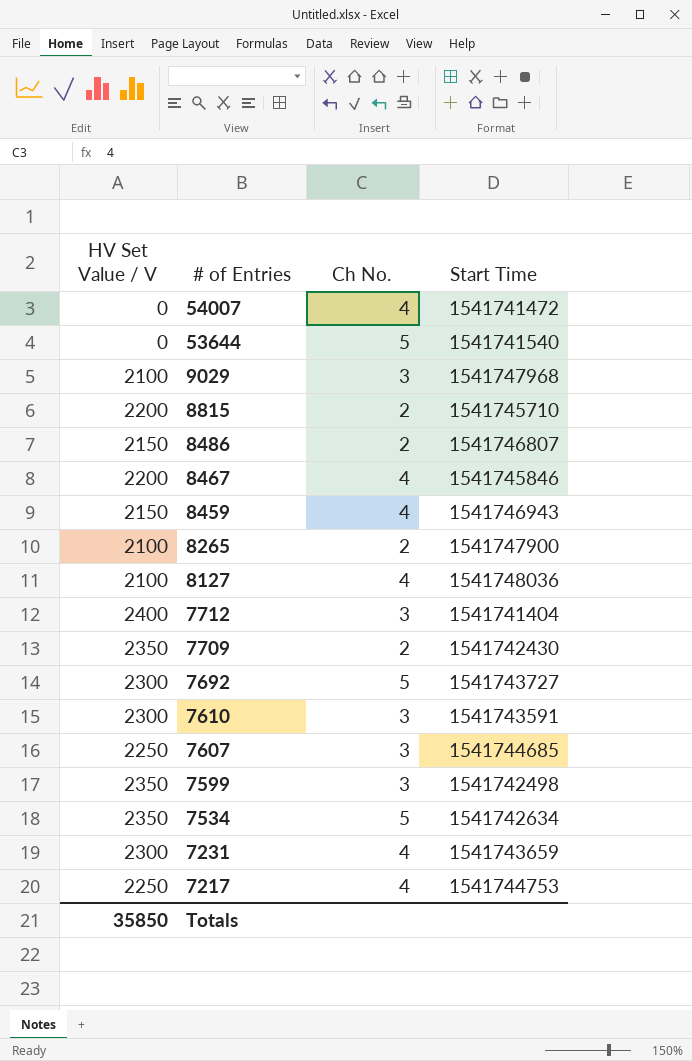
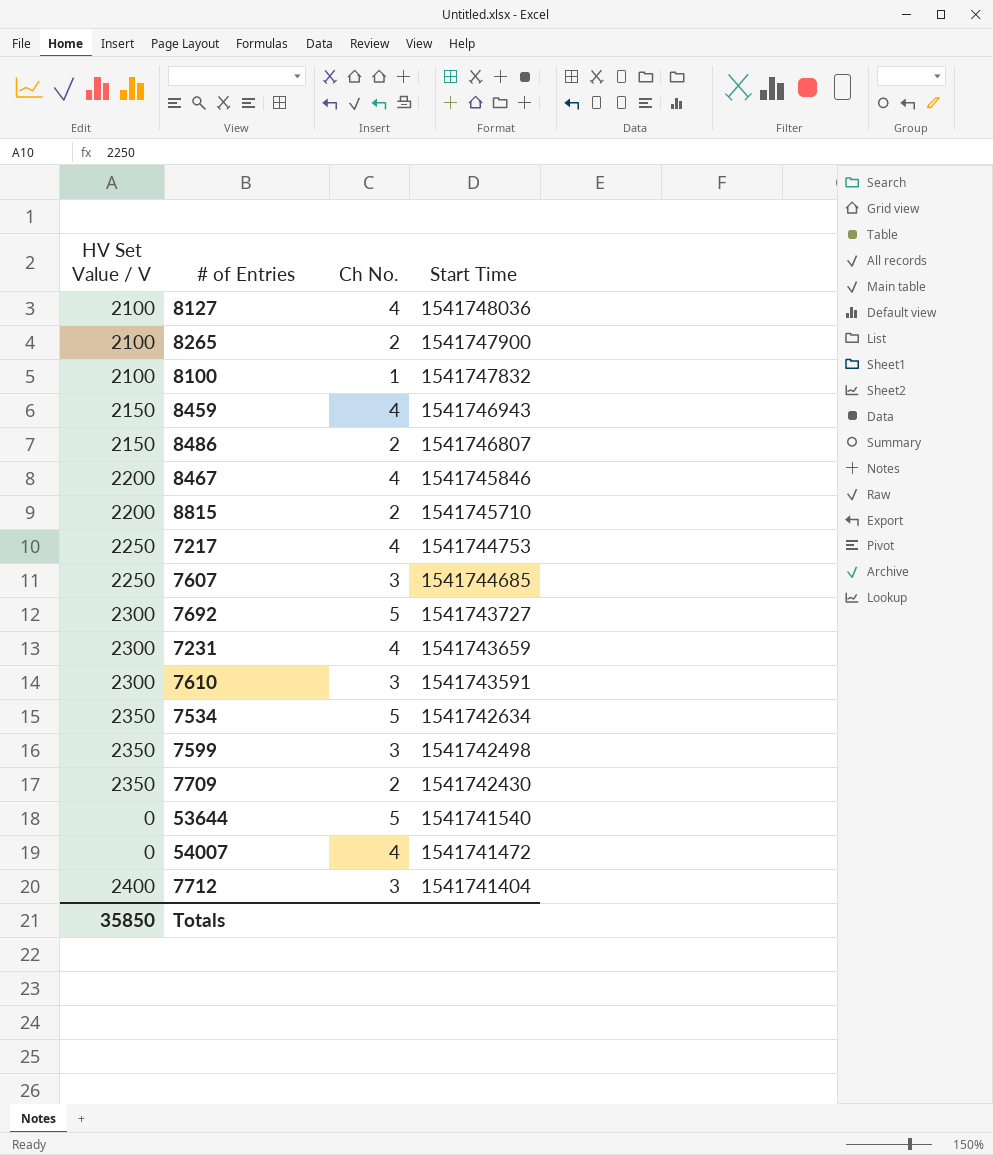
row order: # of Entries descending -> Start Time descending
row 9029: 2100 | 3 | 1541747968 -> none
row 8100: none -> 2100 | 1 | 1541747832

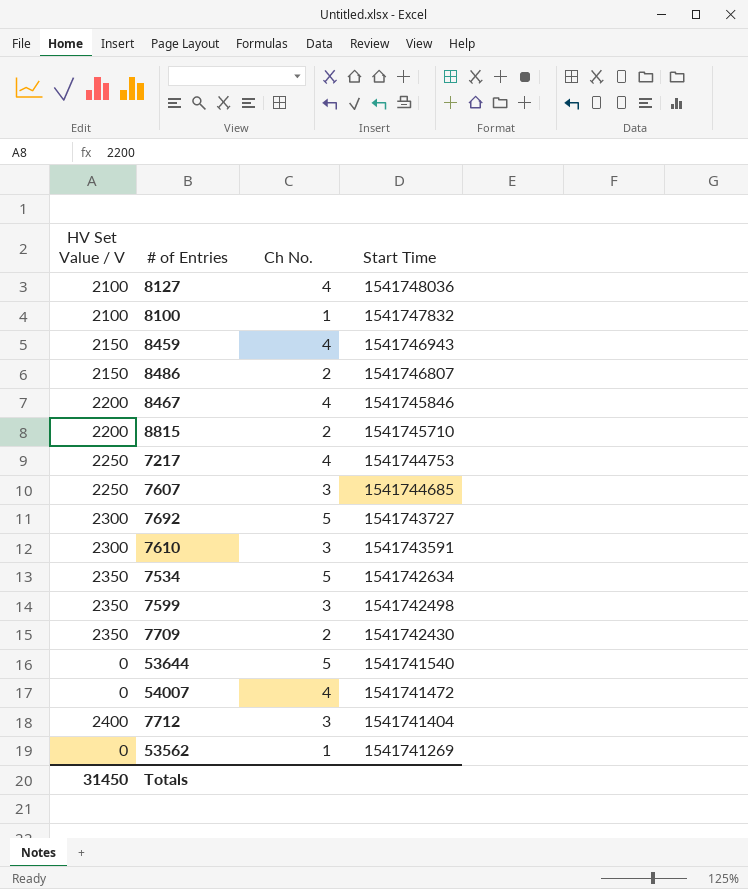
row 8265: 2100 | 2 | 1541747900 -> none
row 7231: 2300 | 4 | 1541743659 -> none
row 53562: none -> 0 | 1 | 1541741269
Totals | HV Set Value / V: 35850 -> 31450

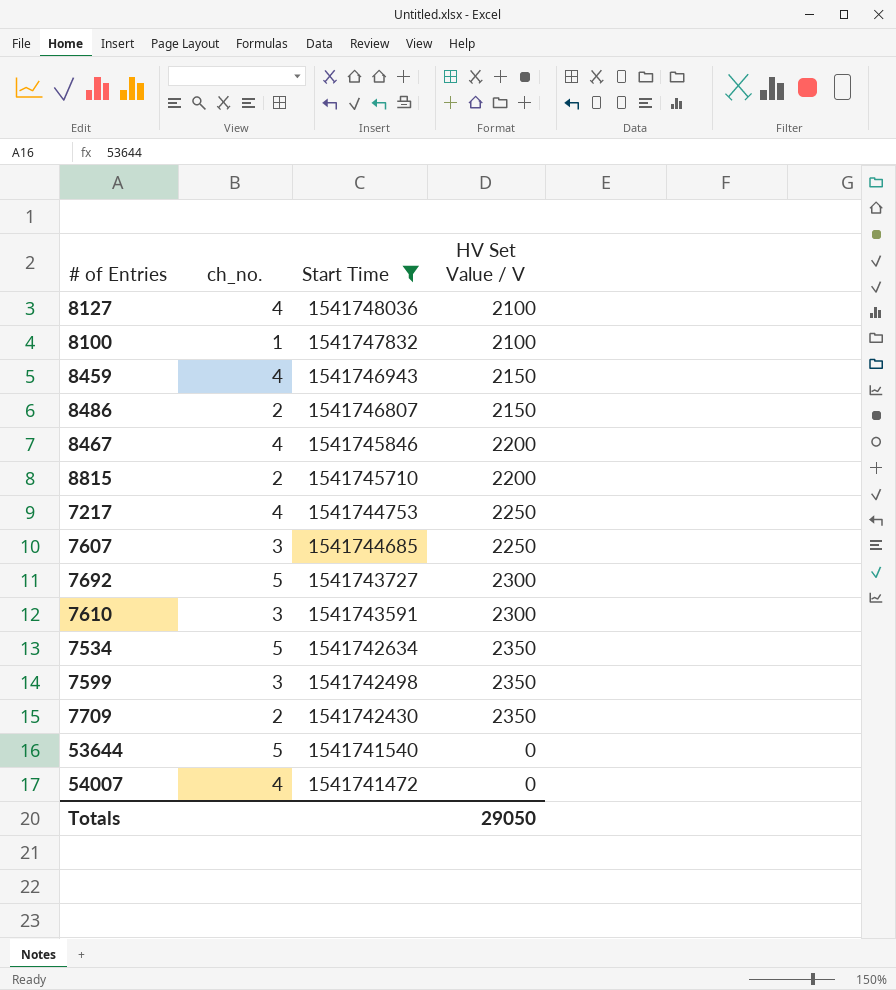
filter: none -> Start Time >= 1541741472
column name: Ch No. -> ch_no.
column HV Set Value / V | position: 1 -> 4
Totals | HV Set Value / V: 31450 -> 29050

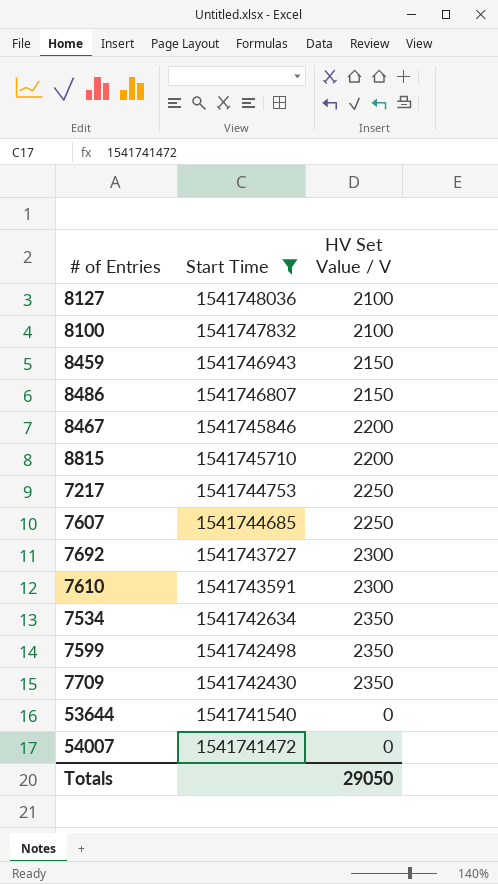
column ch_no. | position: 2 -> none

